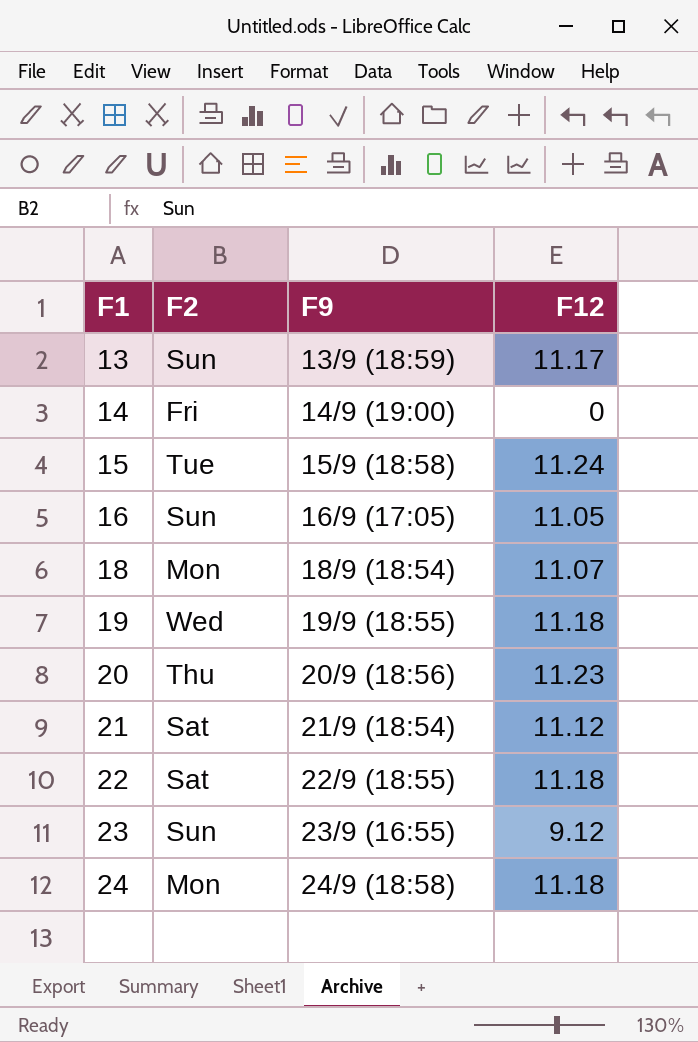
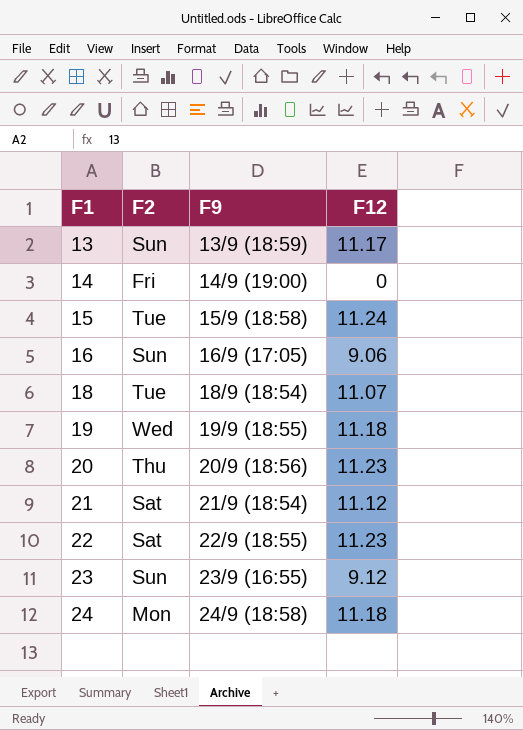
16 | F12: 11.05 -> 9.06
18 | F2: Mon -> Tue
22 | F12: 11.18 -> 11.23

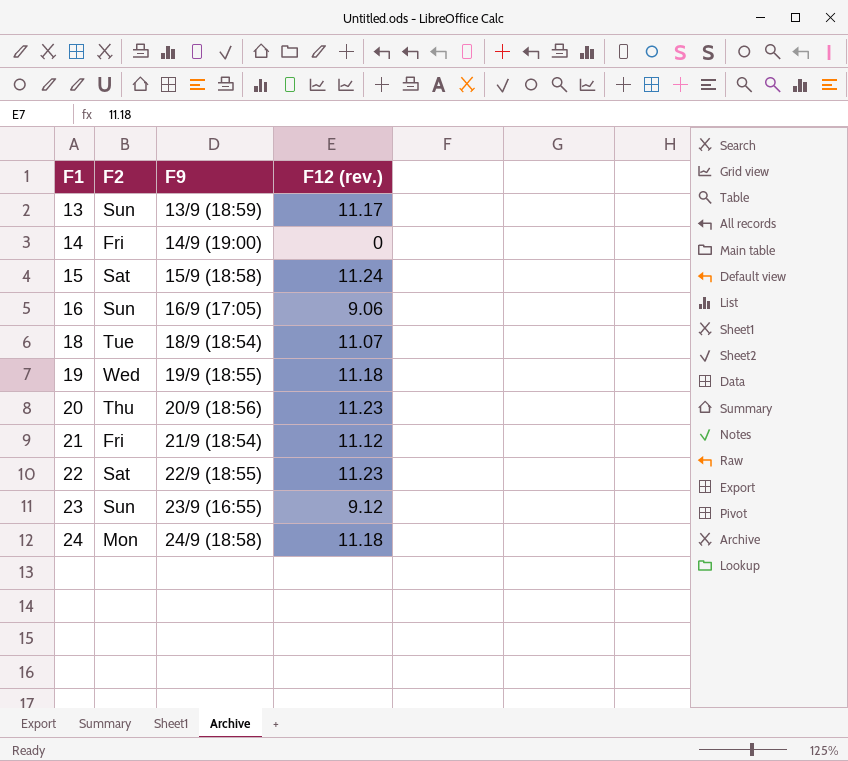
column name: F12 -> F12 (rev.)
15 | F2: Tue -> Sat
21 | F2: Sat -> Fri

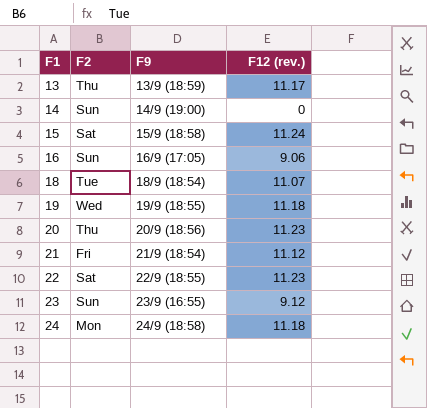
13 | F2: Sun -> Thu
14 | F2: Fri -> Sun

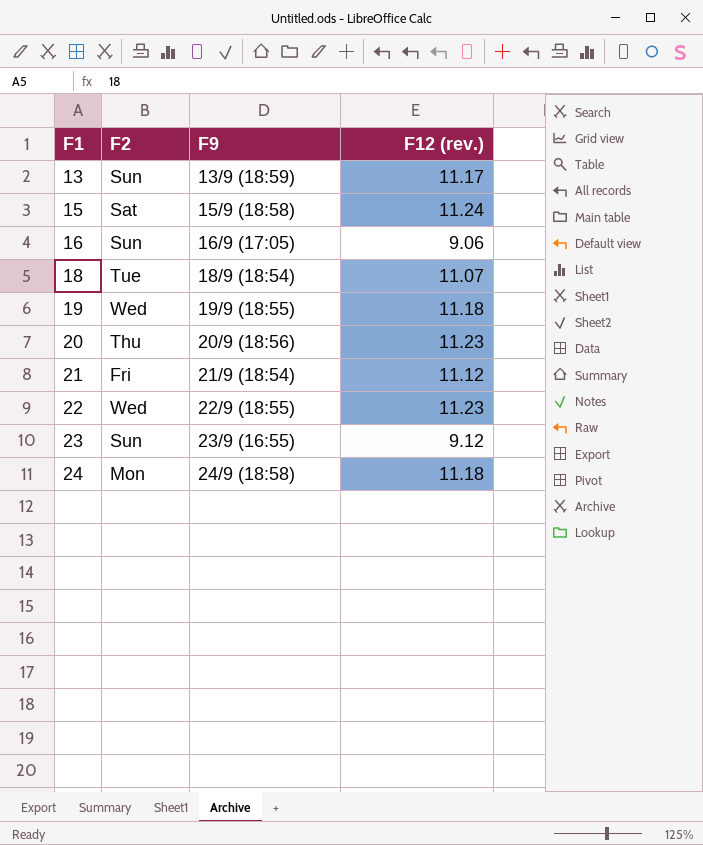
row 14: Sun | 14/9 (19:00) | 0 -> none
13 | F2: Thu -> Sun
22 | F2: Sat -> Wed

